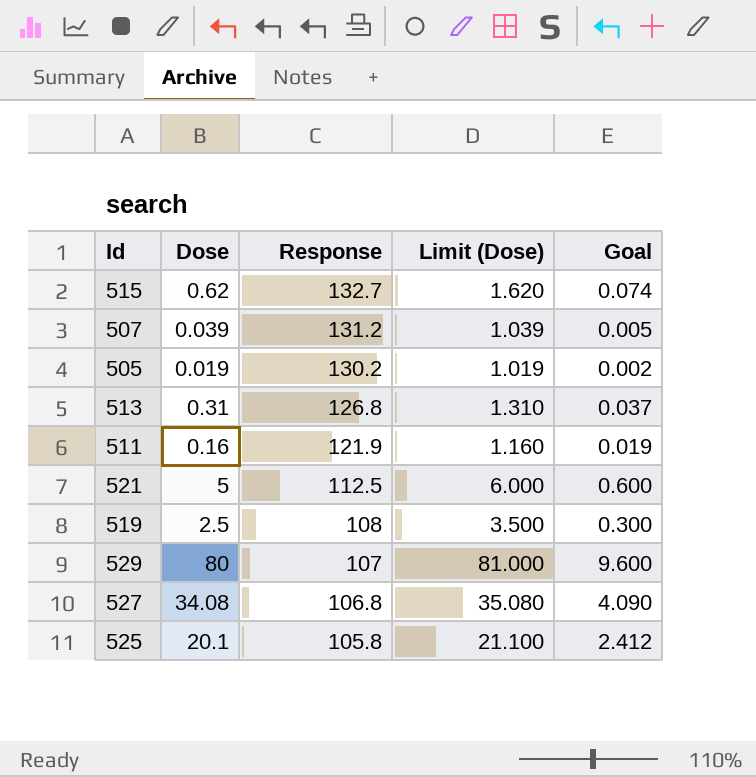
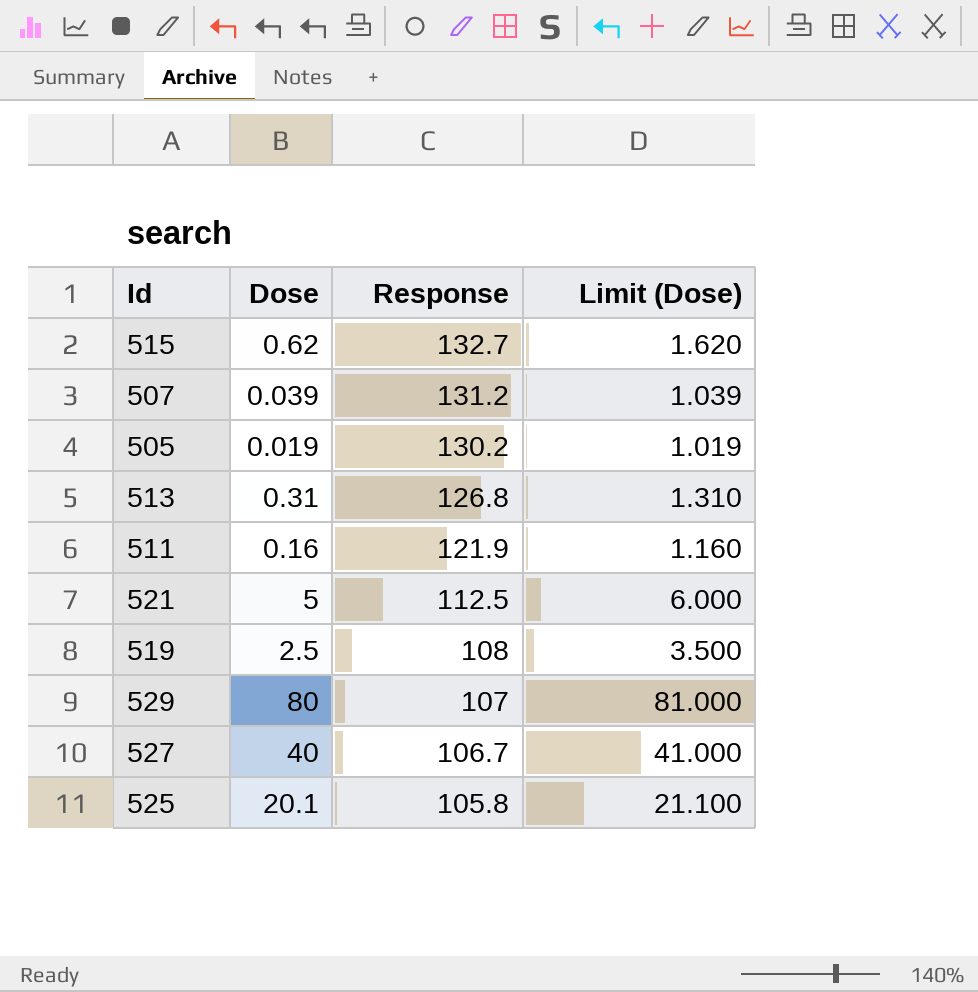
column Goal | formula: [Dose] * 0.12 -> none
527 | Dose: 34.08 -> 40
527 | Response: 106.8 -> 106.7
527 | Limit (Dose): 35.080 -> 41.000

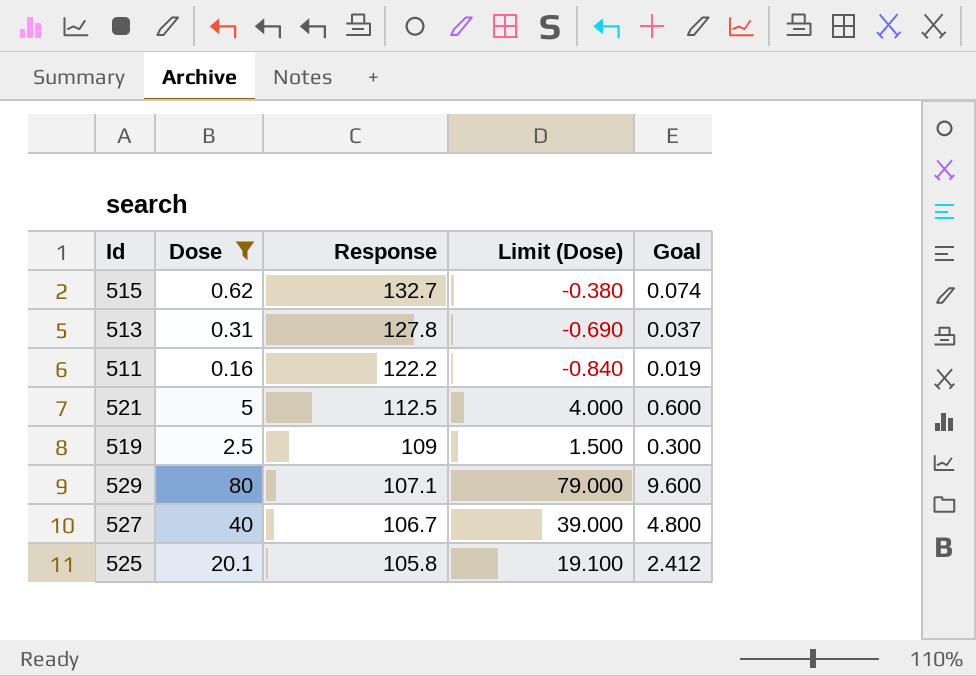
filter: none -> Dose >= 0.16
column Limit (Dose) | formula: [Dose] + 1 -> [Dose] - 1
column Goal | formula: none -> [Dose] * 0.12
513 | Response: 126.8 -> 127.8
511 | Response: 121.9 -> 122.2
519 | Response: 108 -> 109
529 | Response: 107 -> 107.1

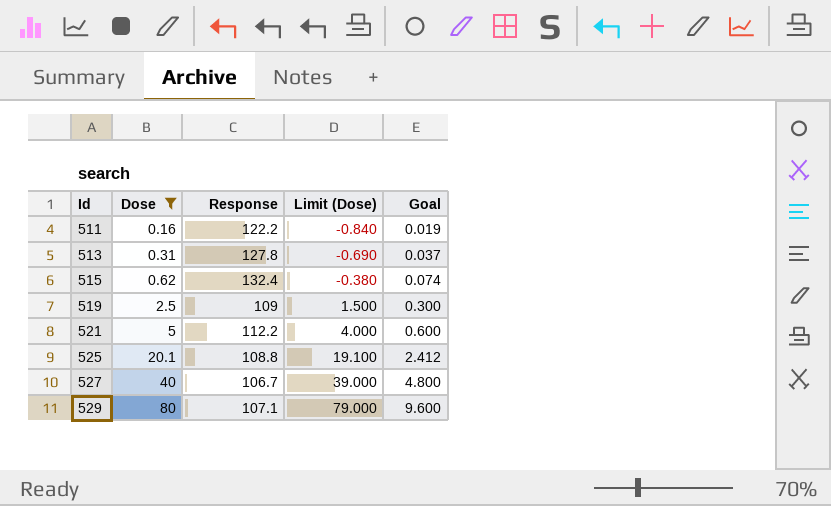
row order: Response descending -> Id ascending
515 | Response: 132.7 -> 132.4
521 | Response: 112.5 -> 112.2
525 | Response: 105.8 -> 108.8

